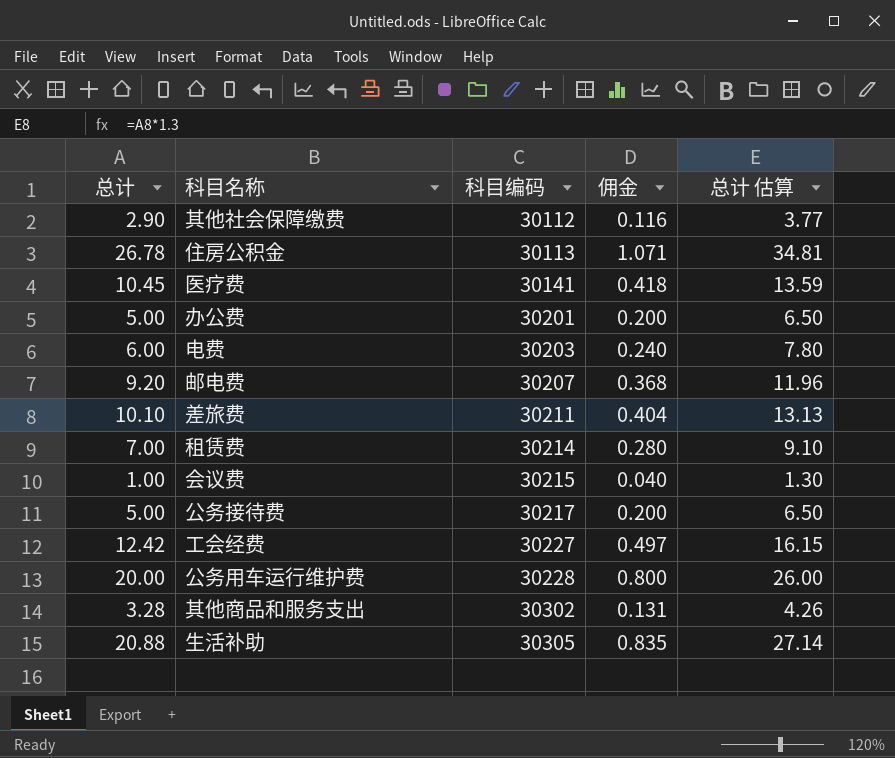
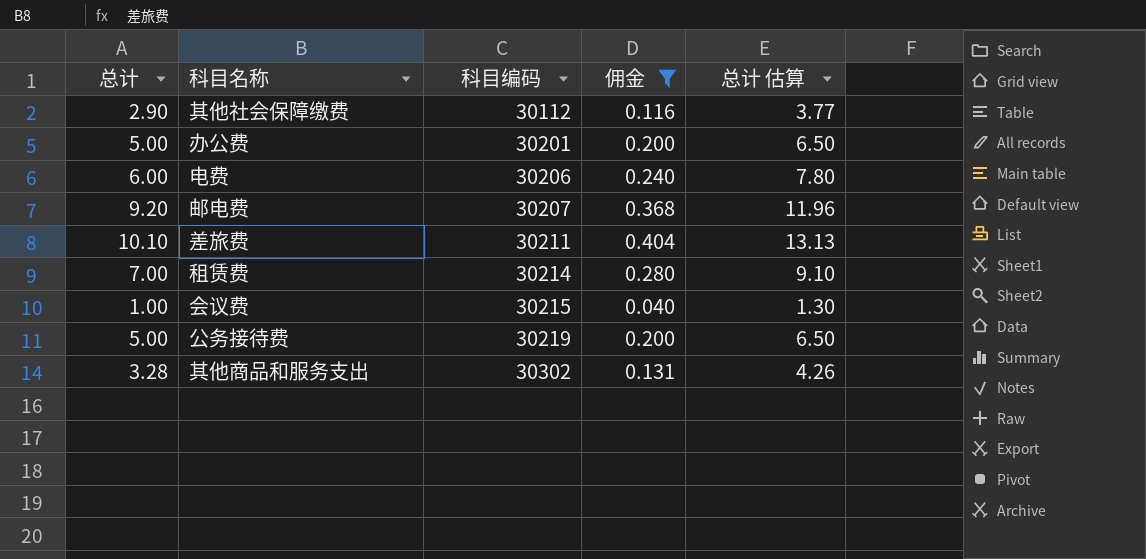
filter: none -> 佣金 <= 0.404
电费 | 科目编码: 30203 -> 30206
公务接待费 | 科目编码: 30217 -> 30219

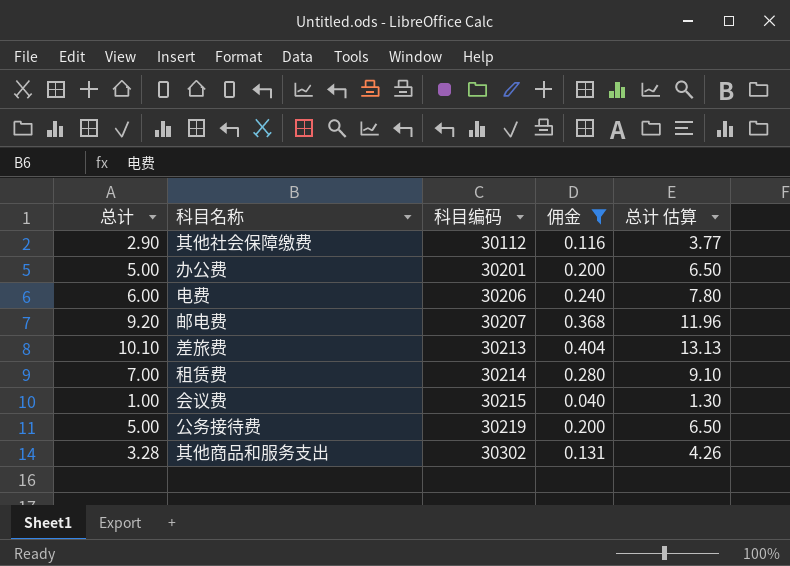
差旅费 | 科目编码: 30211 -> 30213

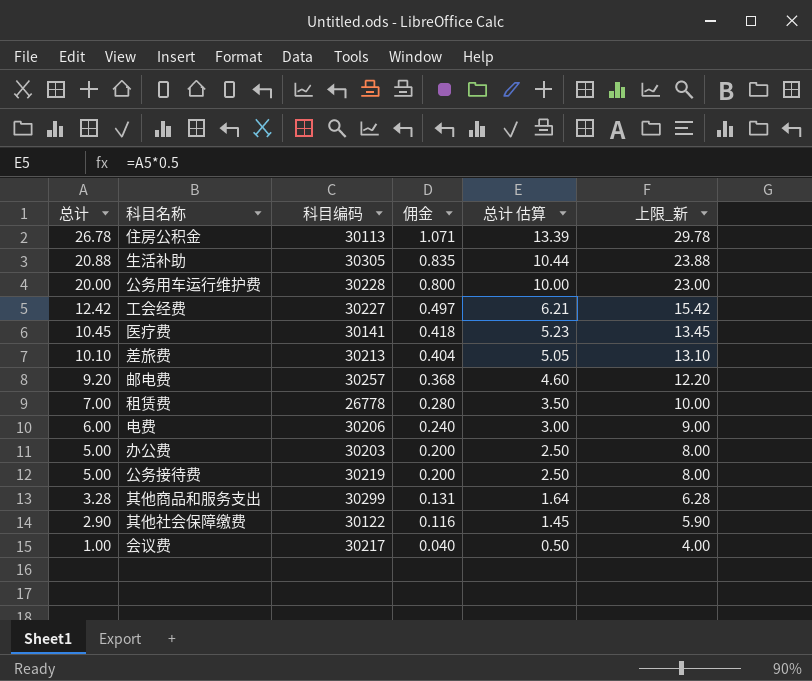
filter: 佣金 <= 0.404 -> none
row order: 科目编码 ascending -> 总计 descending
column 总计 估算 | formula: [总计] * 1.3 -> [总计] * 0.5
column 上限_新 | formula: none -> [总计] + 3
邮电费 | 科目编码: 30207 -> 30257
租赁费 | 科目编码: 30214 -> 26778
办公费 | 科目编码: 30201 -> 30203
其他商品和服务支出 | 科目编码: 30302 -> 30299
其他社会保障缴费 | 科目编码: 30112 -> 30122
会议费 | 科目编码: 30215 -> 30217

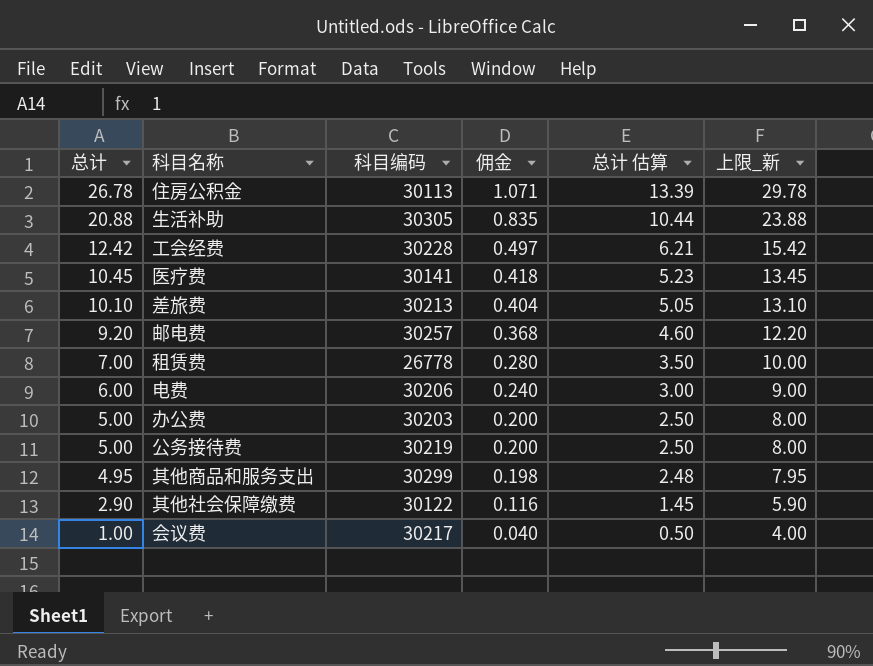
row 公务用车运行维护费: 20.00 | 30228 | 0.800 | 10.00 | 23.00 -> none
工会经费 | 科目编码: 30227 -> 30228
其他商品和服务支出 | 总计: 3.28 -> 4.95
其他商品和服务支出 | 佣金: 0.131 -> 0.198
其他商品和服务支出 | 总计 估算: 1.64 -> 2.48
其他商品和服务支出 | 上限_新: 6.28 -> 7.95

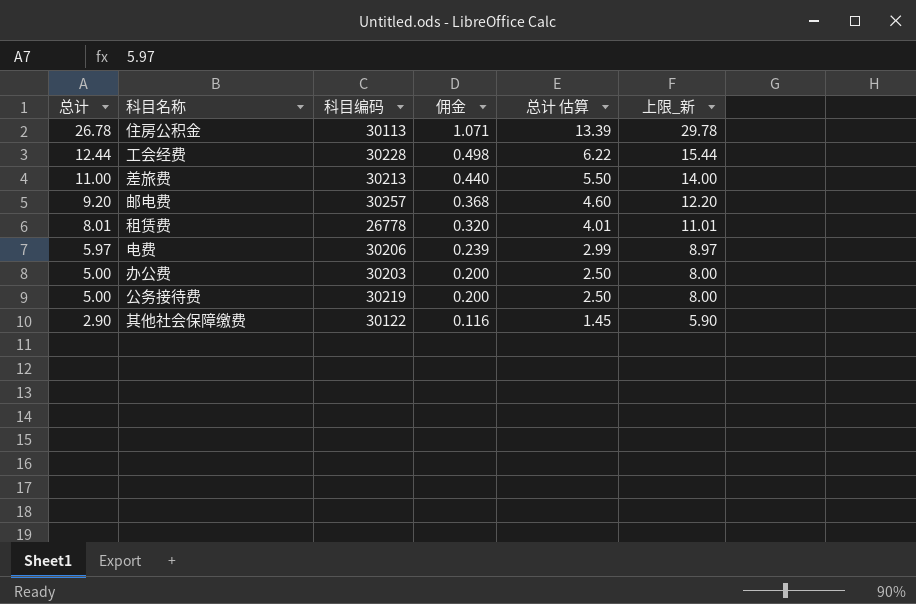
row 生活补助: 20.88 | 30305 | 0.835 | 10.44 | 23.88 -> none
row 医疗费: 10.45 | 30141 | 0.418 | 5.23 | 13.45 -> none
row 其他商品和服务支出: 4.95 | 30299 | 0.198 | 2.48 | 7.95 -> none
row 会议费: 1.00 | 30217 | 0.040 | 0.50 | 4.00 -> none
工会经费 | 总计: 12.42 -> 12.44
工会经费 | 佣金: 0.497 -> 0.498
工会经费 | 总计 估算: 6.21 -> 6.22
工会经费 | 上限_新: 15.42 -> 15.44
差旅费 | 总计: 10.10 -> 11.00
差旅费 | 佣金: 0.404 -> 0.440
差旅费 | 总计 估算: 5.05 -> 5.50
差旅费 | 上限_新: 13.10 -> 14.00
租赁费 | 总计: 7.00 -> 8.01
租赁费 | 佣金: 0.280 -> 0.320
租赁费 | 总计 估算: 3.50 -> 4.01
租赁费 | 上限_新: 10.00 -> 11.01
电费 | 总计: 6.00 -> 5.97
电费 | 佣金: 0.240 -> 0.239
电费 | 总计 估算: 3.00 -> 2.99
电费 | 上限_新: 9.00 -> 8.97

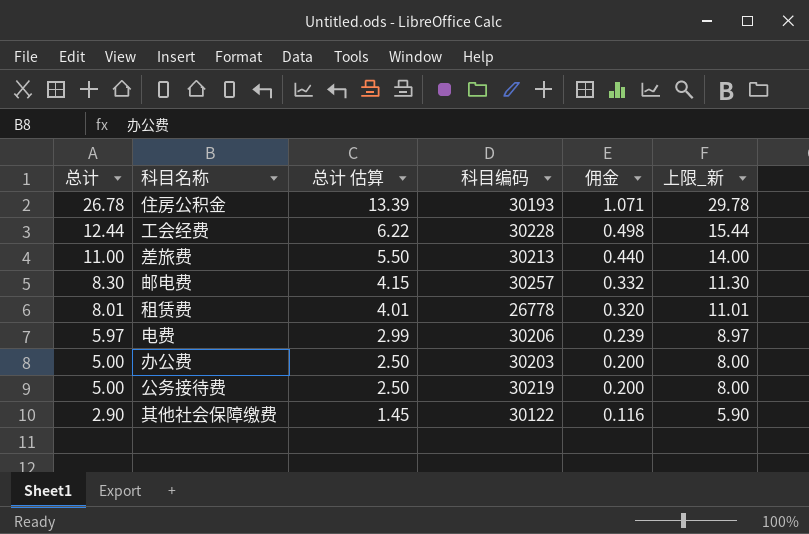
column 总计 估算 | position: 5 -> 3
住房公积金 | 科目编码: 30113 -> 30193
邮电费 | 总计: 9.20 -> 8.30
邮电费 | 总计 估算: 4.60 -> 4.15
邮电费 | 佣金: 0.368 -> 0.332
邮电费 | 上限_新: 12.20 -> 11.30

